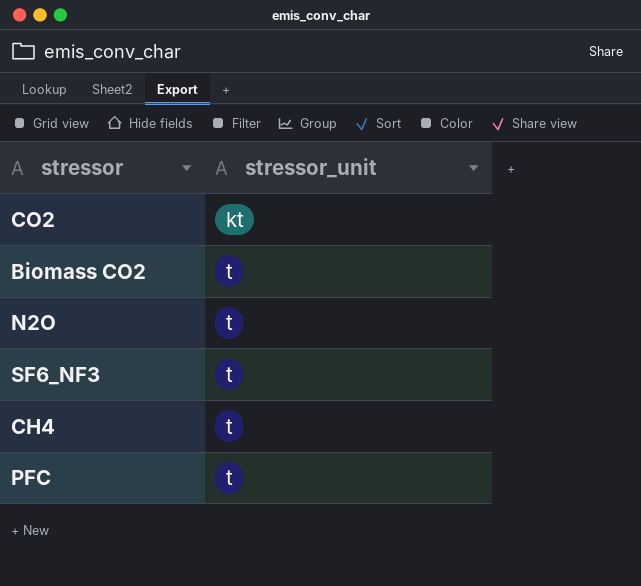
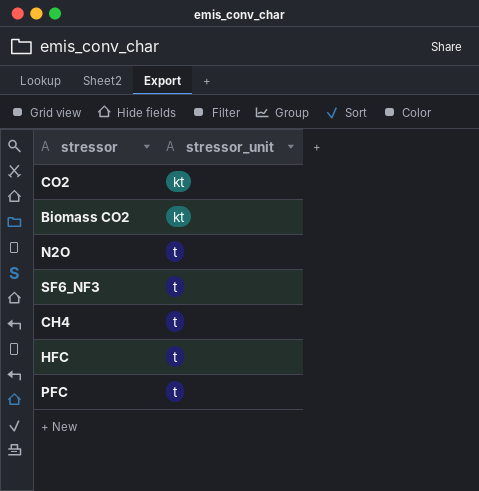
Biomass CO2 | stressor_unit: t -> kt
row HFC: none -> t

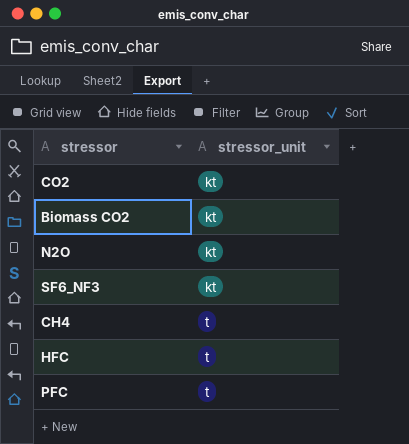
N2O | stressor_unit: t -> kt
SF6_NF3 | stressor_unit: t -> kt

